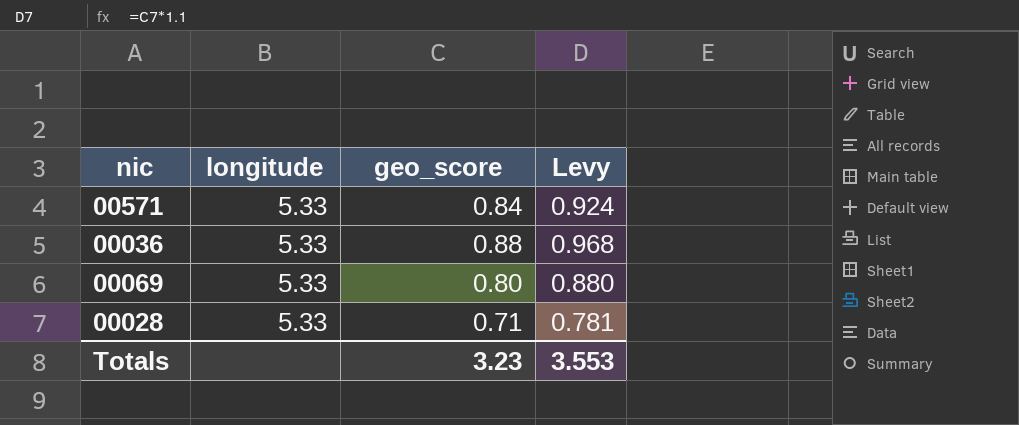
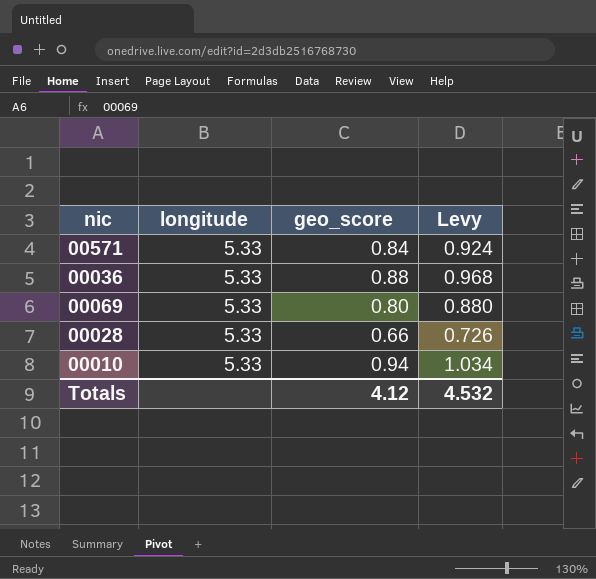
00028 | geo_score: 0.71 -> 0.66
00028 | Levy: 0.781 -> 0.726
row 00010: none -> 5.33 | 0.94 | 1.034
Totals | geo_score: 3.23 -> 4.12
Totals | Levy: 3.553 -> 4.532

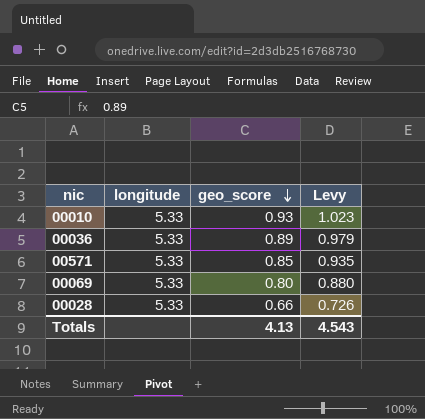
row order: none -> geo_score descending
00010 | geo_score: 0.94 -> 0.93
00010 | Levy: 1.034 -> 1.023
00036 | geo_score: 0.88 -> 0.89
00036 | Levy: 0.968 -> 0.979
00571 | geo_score: 0.84 -> 0.85
00571 | Levy: 0.924 -> 0.935
Totals | geo_score: 4.12 -> 4.13
Totals | Levy: 4.532 -> 4.543

